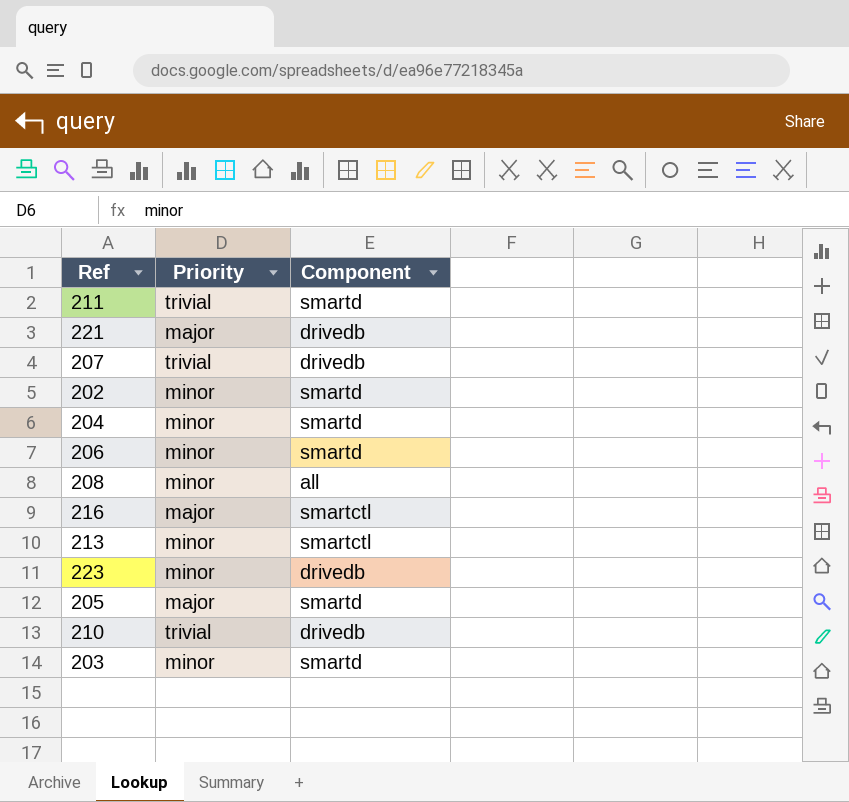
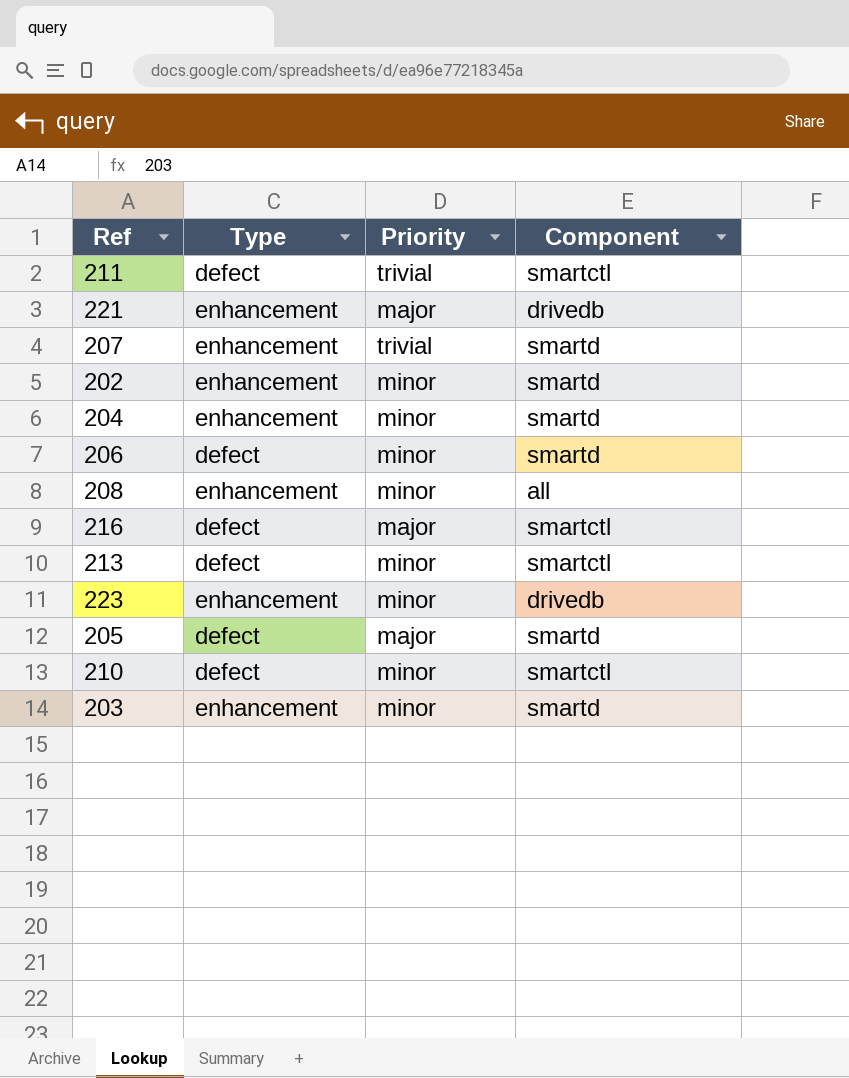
column Type | position: none -> 2
211 | Component: smartd -> smartctl
207 | Component: drivedb -> smartd
210 | Priority: trivial -> minor
210 | Component: drivedb -> smartctl

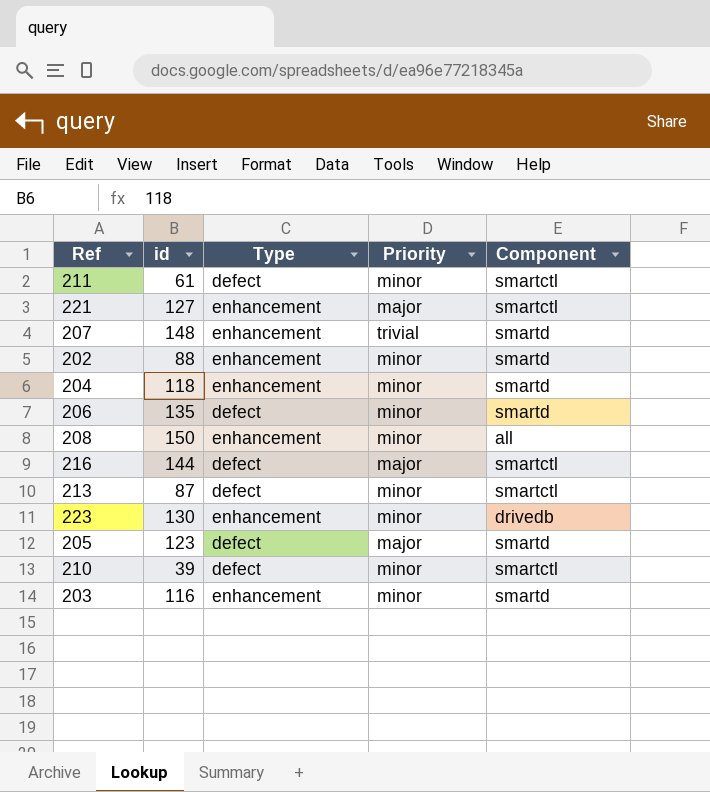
column id | position: none -> 2
211 | Priority: trivial -> minor
221 | Component: drivedb -> smartctl

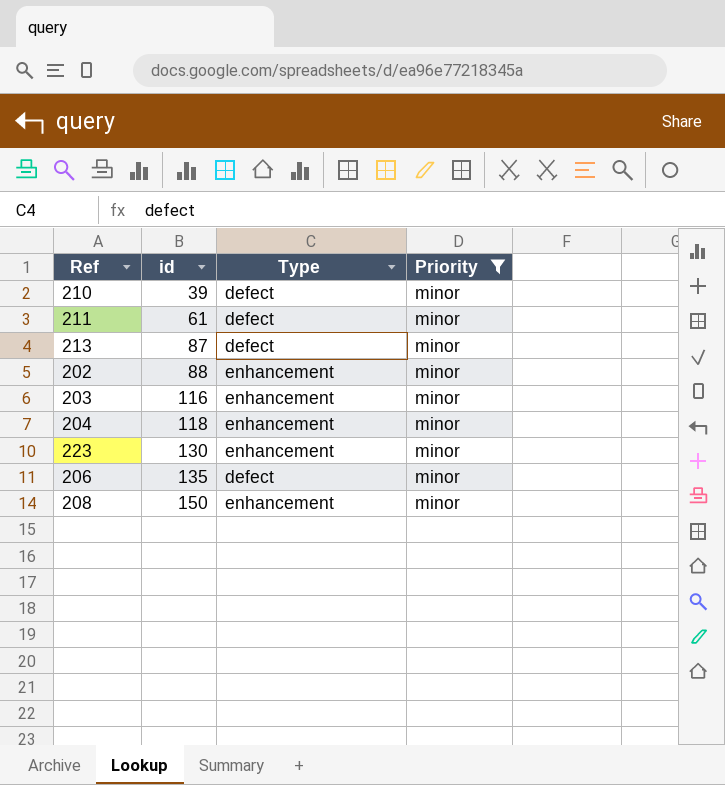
filter: none -> Priority = minor
row order: none -> id ascending
column Component | position: 5 -> none

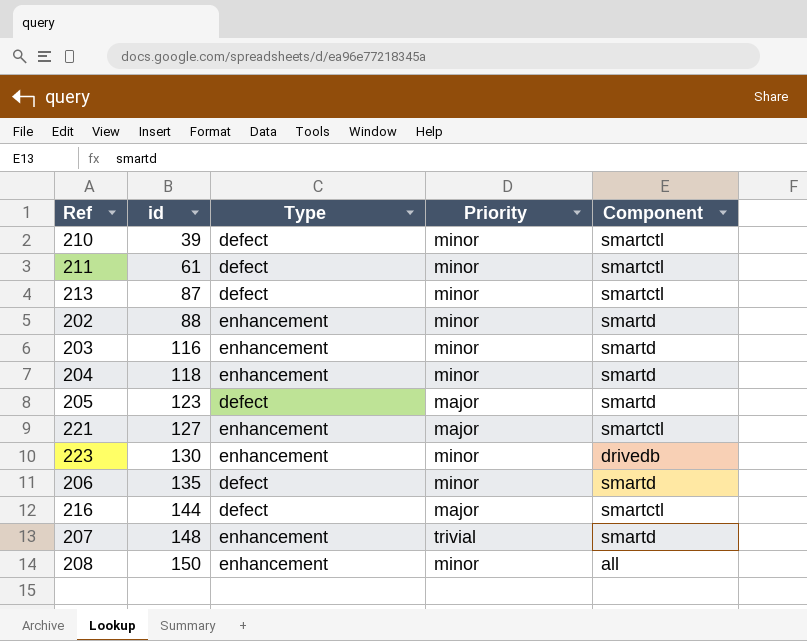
filter: Priority = minor -> none
column Component | position: none -> 5

